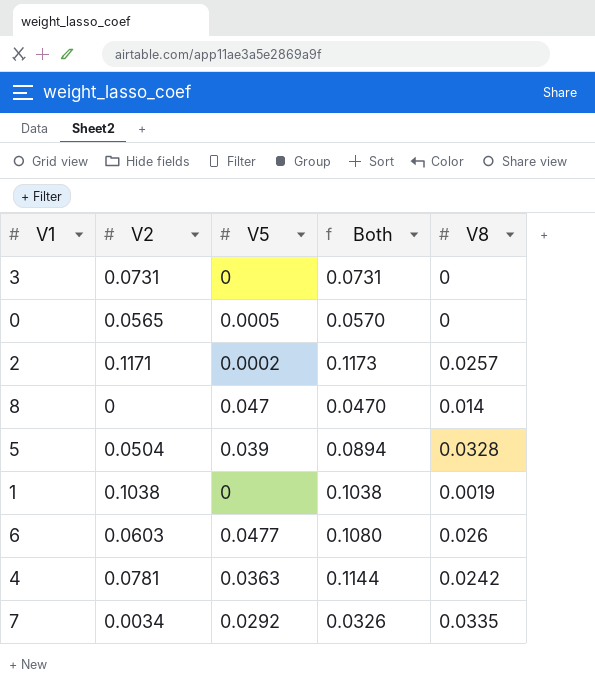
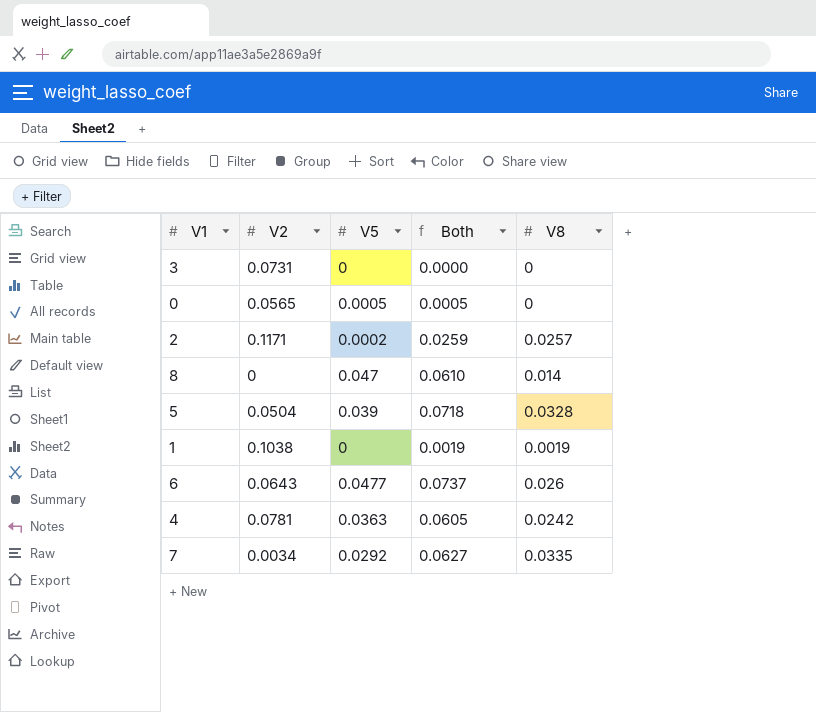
column Both | formula: [V2] + [V5] -> [V5] + [V8]
6 | V2: 0.0603 -> 0.0643

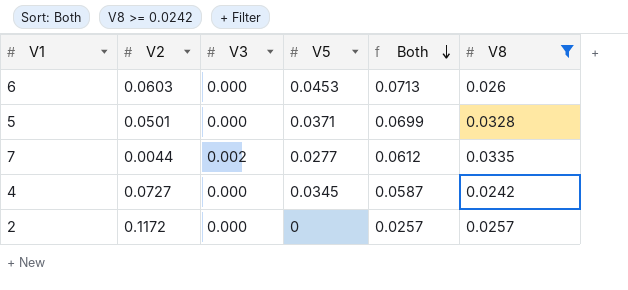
filter: none -> V8 >= 0.0242
row order: none -> Both descending
column V3 | position: none -> 3
6 | V2: 0.0643 -> 0.0603
6 | V5: 0.0477 -> 0.0453
6 | Both: 0.0737 -> 0.0713
5 | V2: 0.0504 -> 0.0501
5 | V5: 0.039 -> 0.0371
5 | Both: 0.0718 -> 0.0699
7 | V2: 0.0034 -> 0.0044
7 | V5: 0.0292 -> 0.0277
7 | Both: 0.0627 -> 0.0612
4 | V2: 0.0781 -> 0.0727
4 | V5: 0.0363 -> 0.0345
4 | Both: 0.0605 -> 0.0587
2 | V2: 0.1171 -> 0.1172
2 | V5: 0.0002 -> 0
2 | Both: 0.0259 -> 0.0257

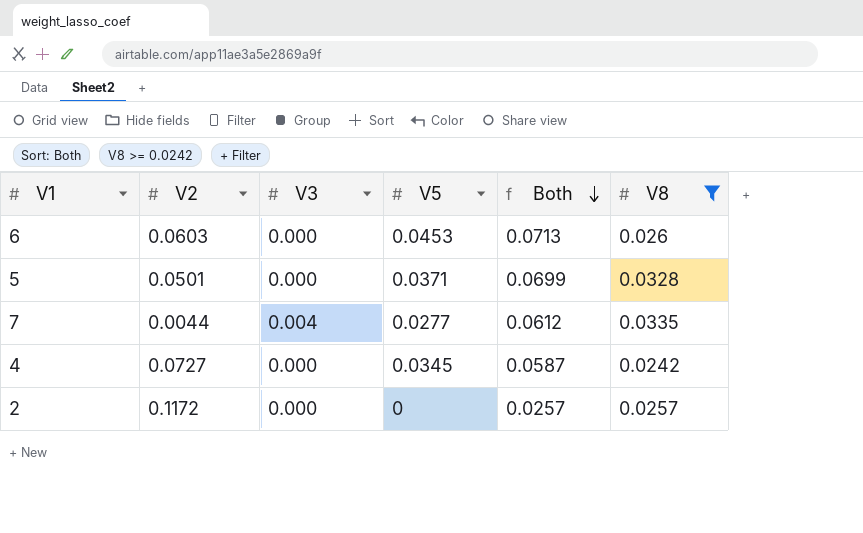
7 | V3: 0.002 -> 0.004

